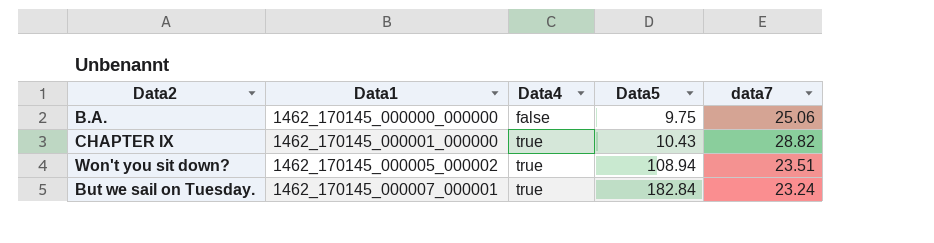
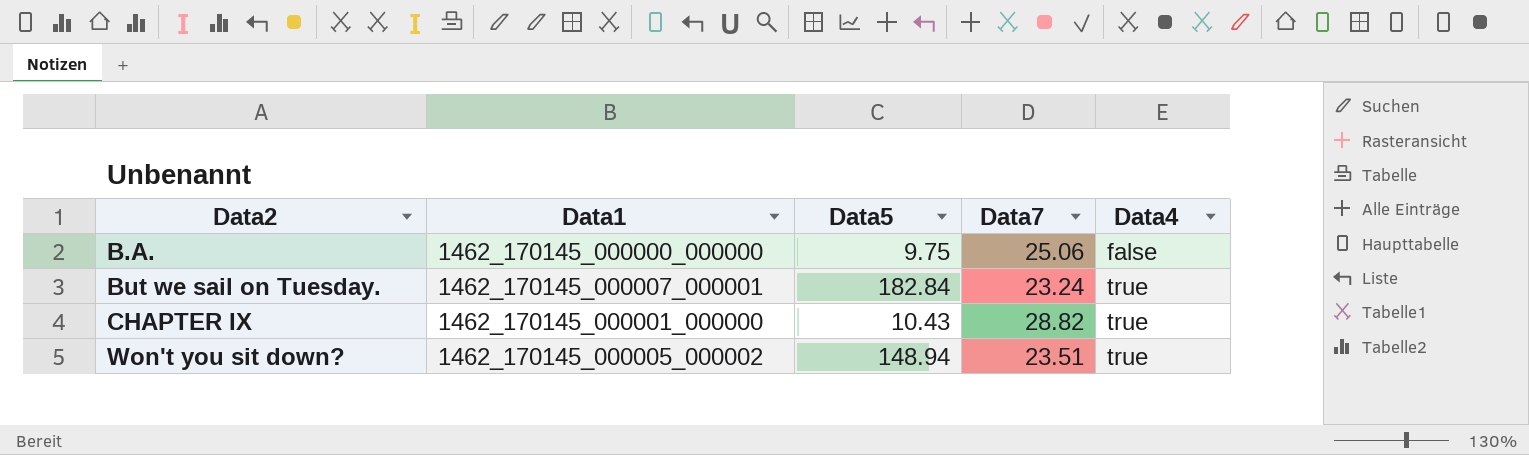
row order: Data1 ascending -> Data2 ascending
column name: data7 -> Data7
column Data4 | position: 3 -> 5
Won't you sit down? | Data5: 108.94 -> 148.94

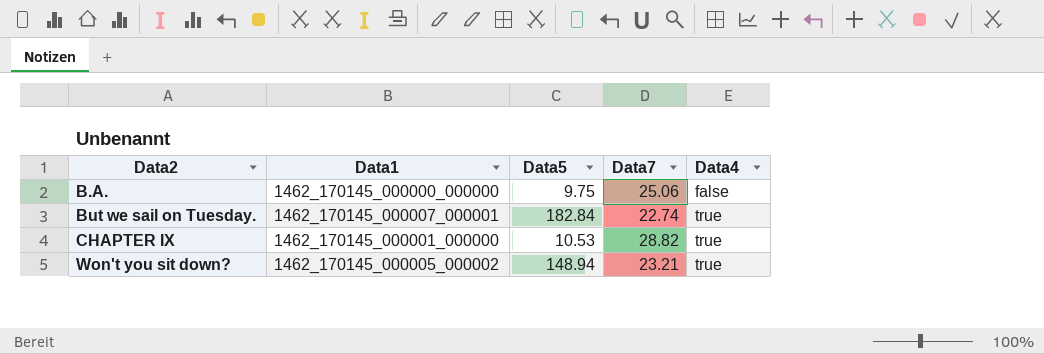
But we sail on Tuesday. | Data7: 23.24 -> 22.74
CHAPTER IX | Data5: 10.43 -> 10.53
Won't you sit down? | Data7: 23.51 -> 23.21

